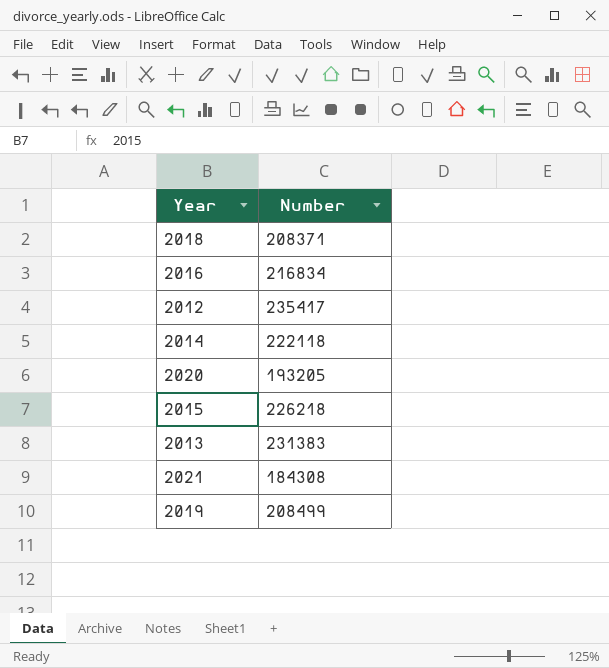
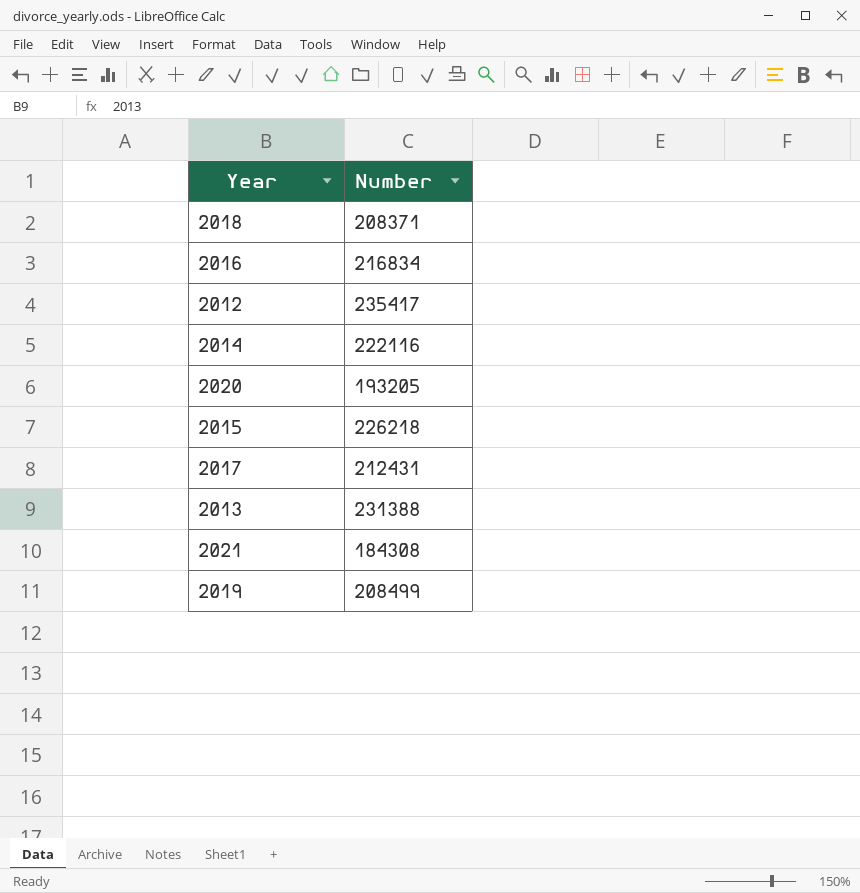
2014 | Number: 222118 -> 222116
row 2017: none -> 212431
2013 | Number: 231383 -> 231388

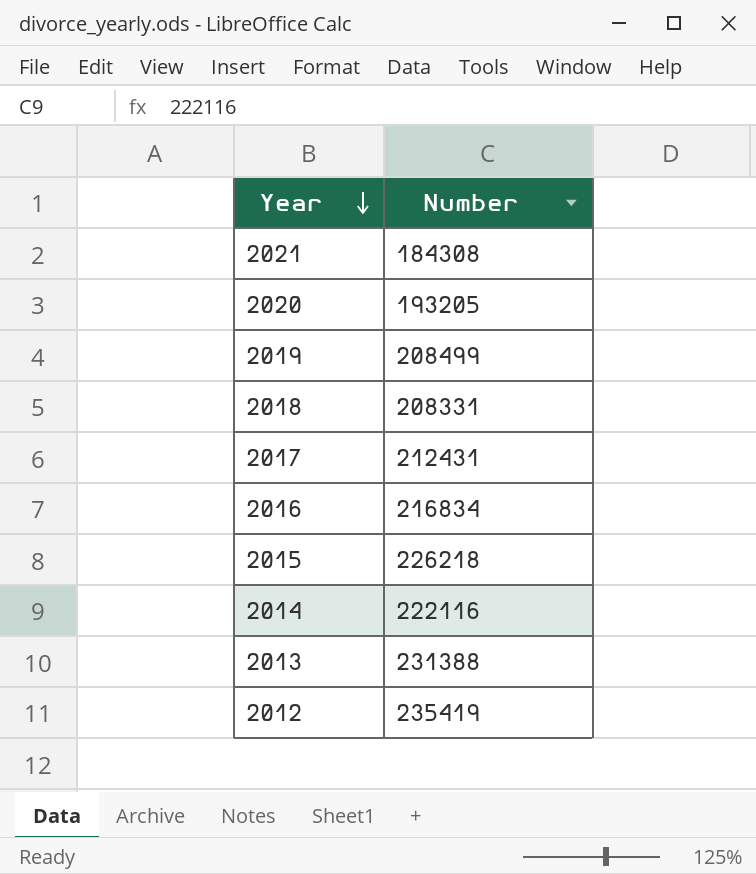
row order: none -> Year descending
2018 | Number: 208371 -> 208331
2012 | Number: 235417 -> 235419

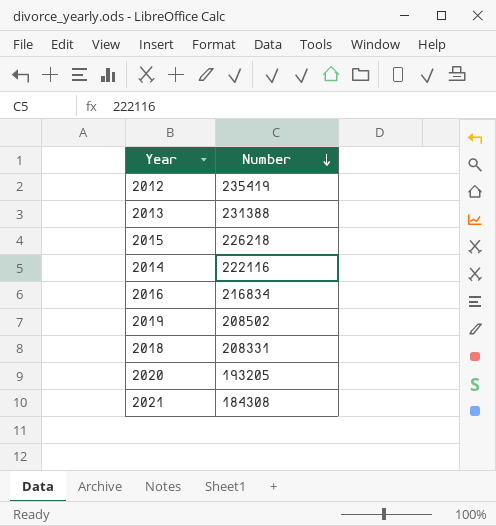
row order: Year descending -> Number descending
row 2017: 212431 -> none
2019 | Number: 208499 -> 208502

